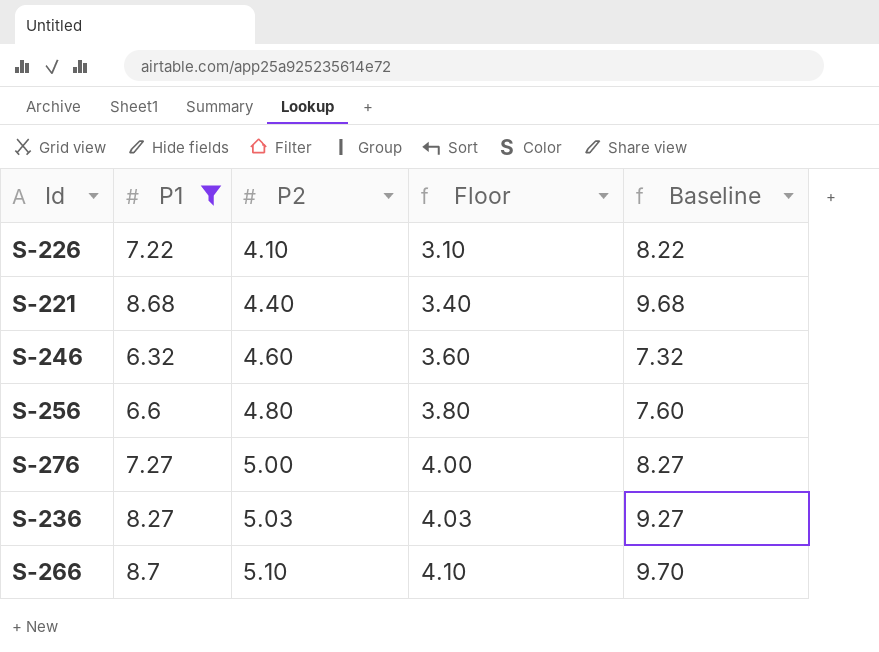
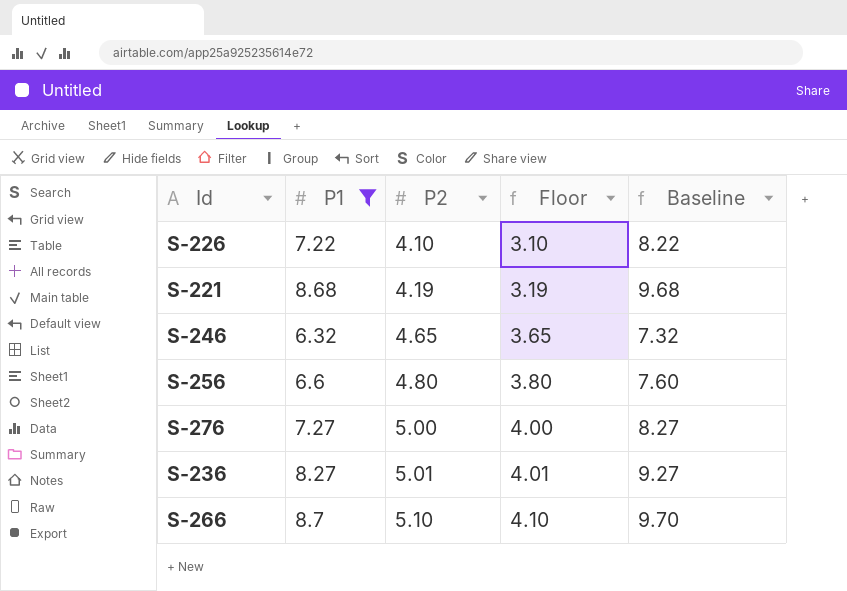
S-221 | P2: 4.40 -> 4.19
S-221 | Floor: 3.40 -> 3.19
S-246 | P2: 4.60 -> 4.65
S-246 | Floor: 3.60 -> 3.65
S-236 | P2: 5.03 -> 5.01
S-236 | Floor: 4.03 -> 4.01

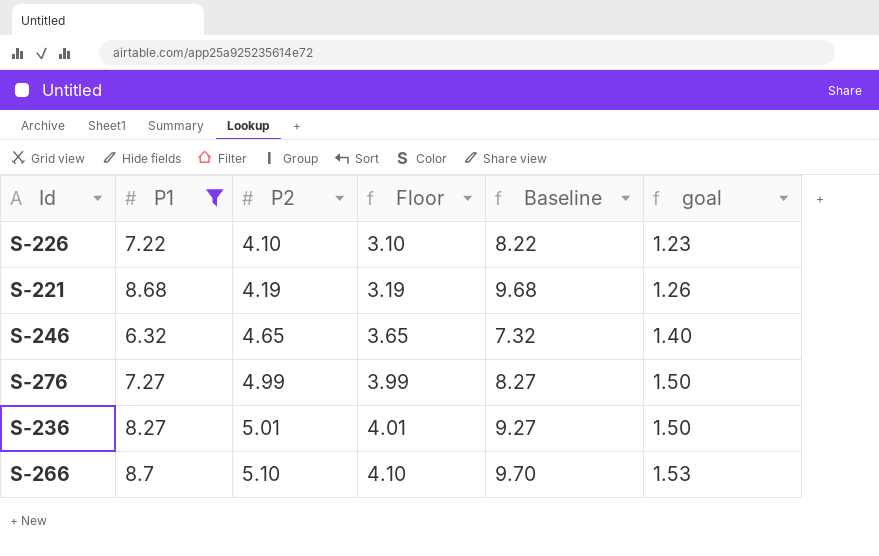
column goal | formula: none -> [P2] * 0.3
row S-256: 6.6 | 4.80 | 3.80 | 7.60 -> none
S-276 | P2: 5.00 -> 4.99
S-276 | Floor: 4.00 -> 3.99

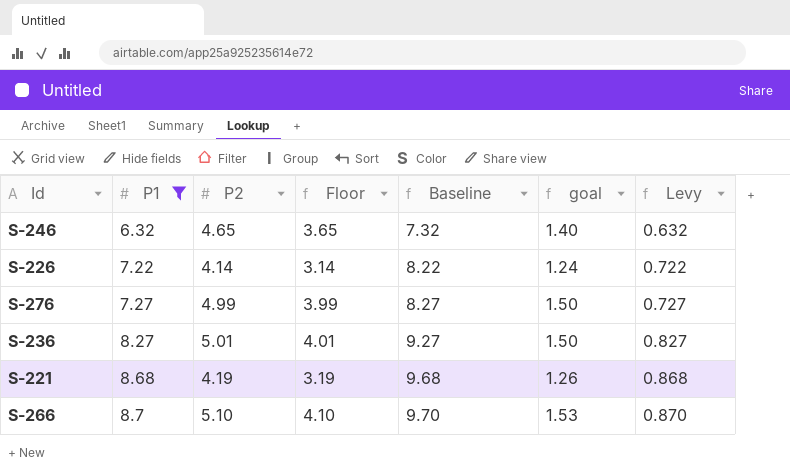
row order: P2 ascending -> P1 ascending
column Levy | formula: none -> [P1] * 0.1
S-226 | P2: 4.10 -> 4.14
S-226 | Floor: 3.10 -> 3.14
S-226 | goal: 1.23 -> 1.24

